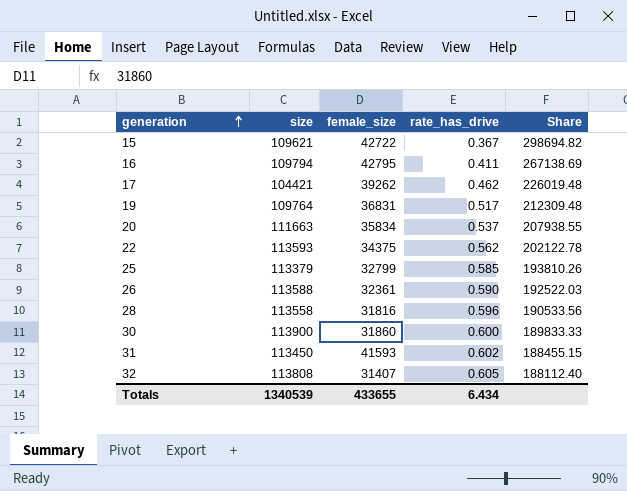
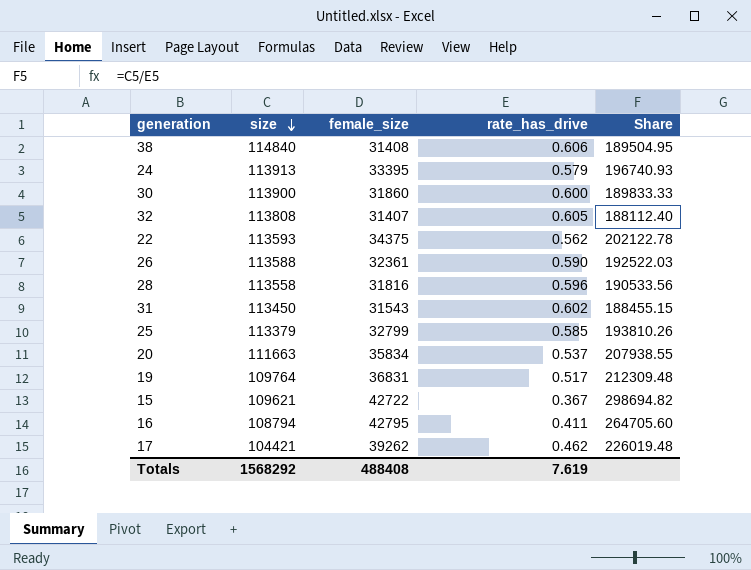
row order: generation ascending -> size descending
row 38: none -> 114840 | 31408 | 0.606 | 189504.95
row 24: none -> 113913 | 33395 | 0.579 | 196740.93
31 | female_size: 41593 -> 31543
16 | size: 109794 -> 108794
16 | Share: 267138.69 -> 264705.60
Totals | size: 1340539 -> 1568292
Totals | female_size: 433655 -> 488408
Totals | rate_has_drive: 6.434 -> 7.619

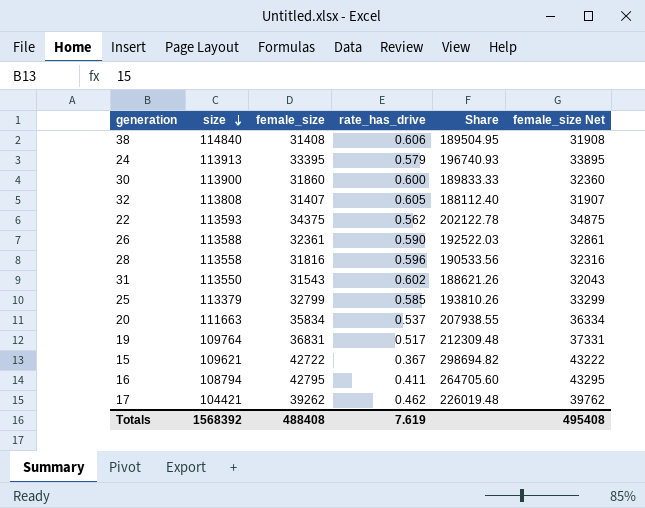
column female_size Net | formula: none -> [female_size] + 500
31 | size: 113450 -> 113550
31 | Share: 188455.15 -> 188621.26
Totals | size: 1568292 -> 1568392

